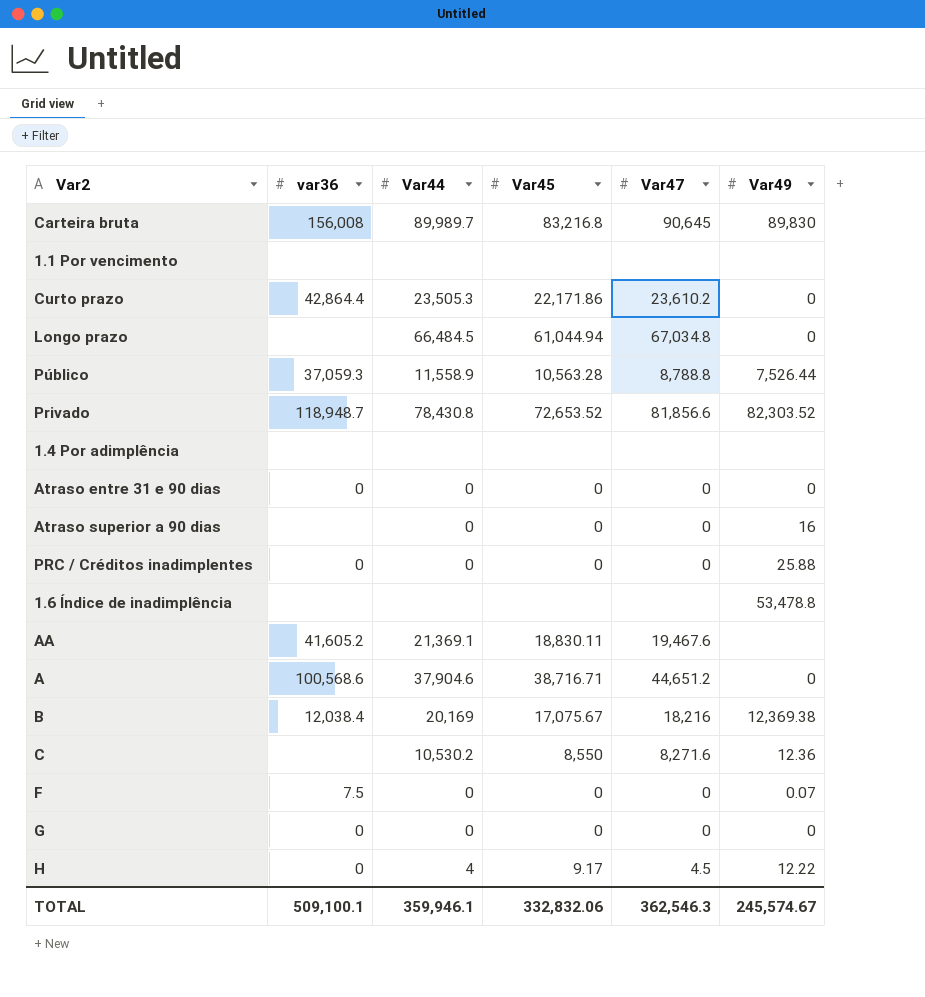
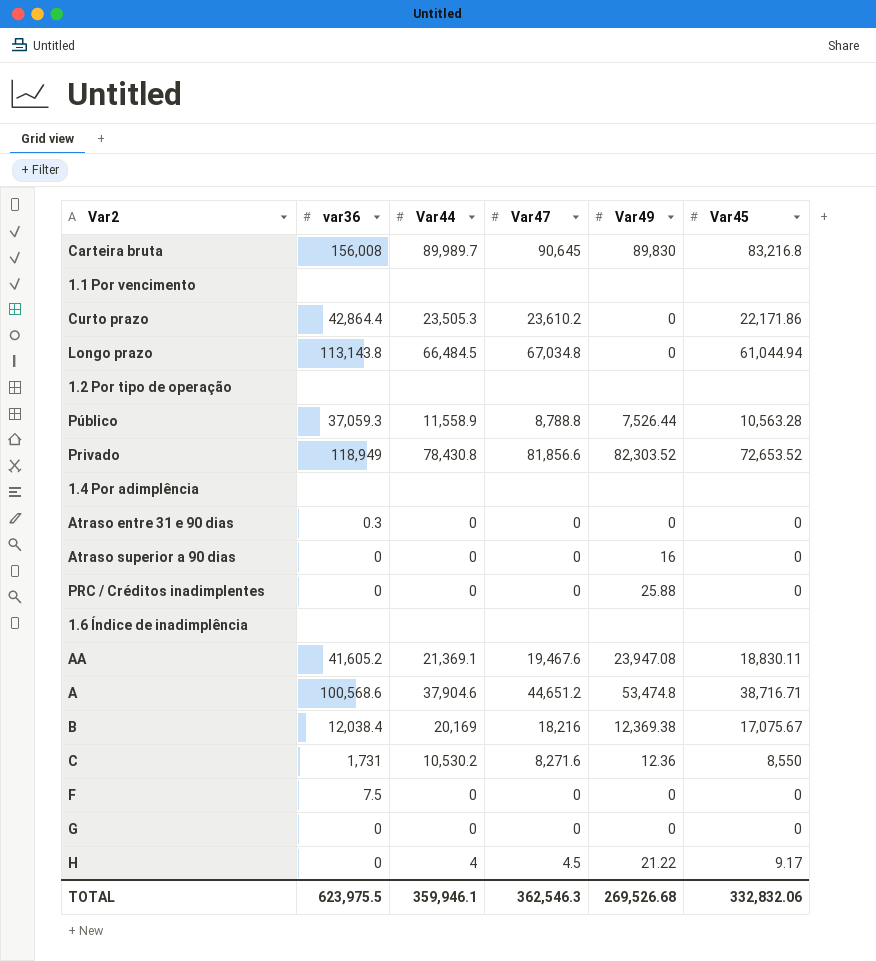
column Var45 | position: 4 -> 6
Longo prazo | var36: none -> 113,143.8
row 1.2 Por tipo de operação: none -> none | none | none | none | none
Privado | var36: 118,948.7 -> 118,949
Atraso entre 31 e 90 dias | var36: 0 -> 0.3
Atraso superior a 90 dias | var36: none -> 0
1.6 Índice de inadimplência | Var49: 53,478.8 -> none
AA | Var49: none -> 23,947.08
A | Var49: 0 -> 53,474.8
C | var36: none -> 1,731
F | Var49: 0.07 -> 0
H | Var49: 12.22 -> 21.22
TOTAL | var36: 509,100.1 -> 623,975.5
TOTAL | Var49: 245,574.67 -> 269,526.68

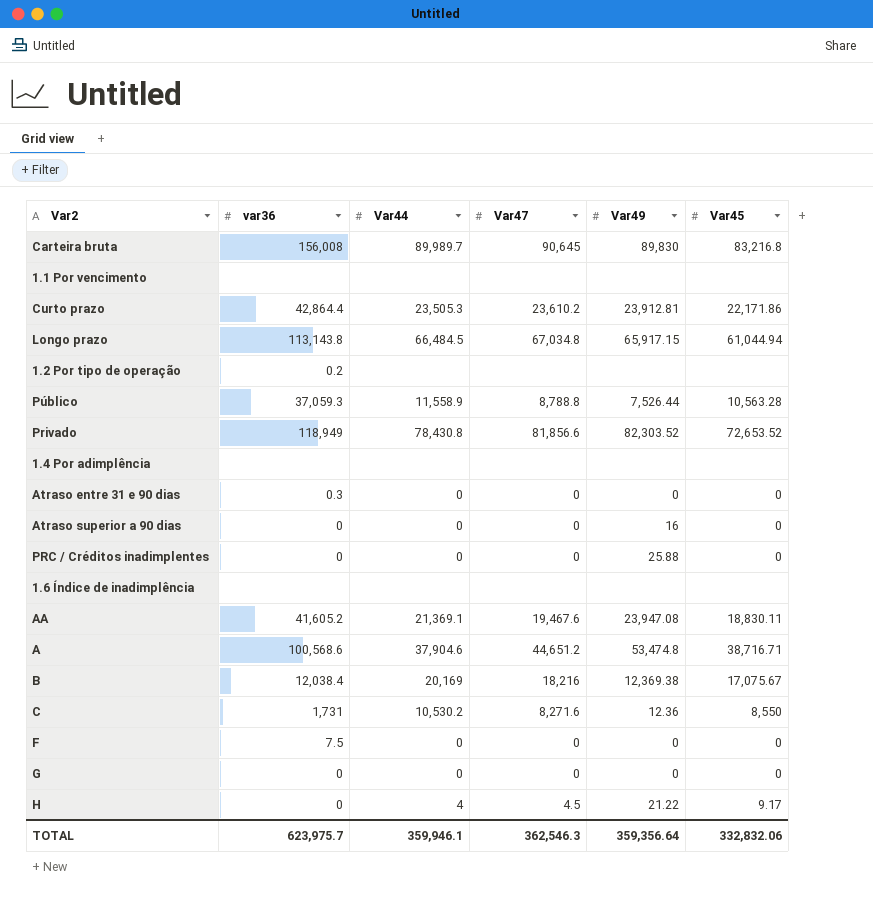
Curto prazo | Var49: 0 -> 23,912.81
Longo prazo | Var49: 0 -> 65,917.15
1.2 Por tipo de operação | var36: none -> 0.2
TOTAL | var36: 623,975.5 -> 623,975.7
TOTAL | Var49: 269,526.68 -> 359,356.64

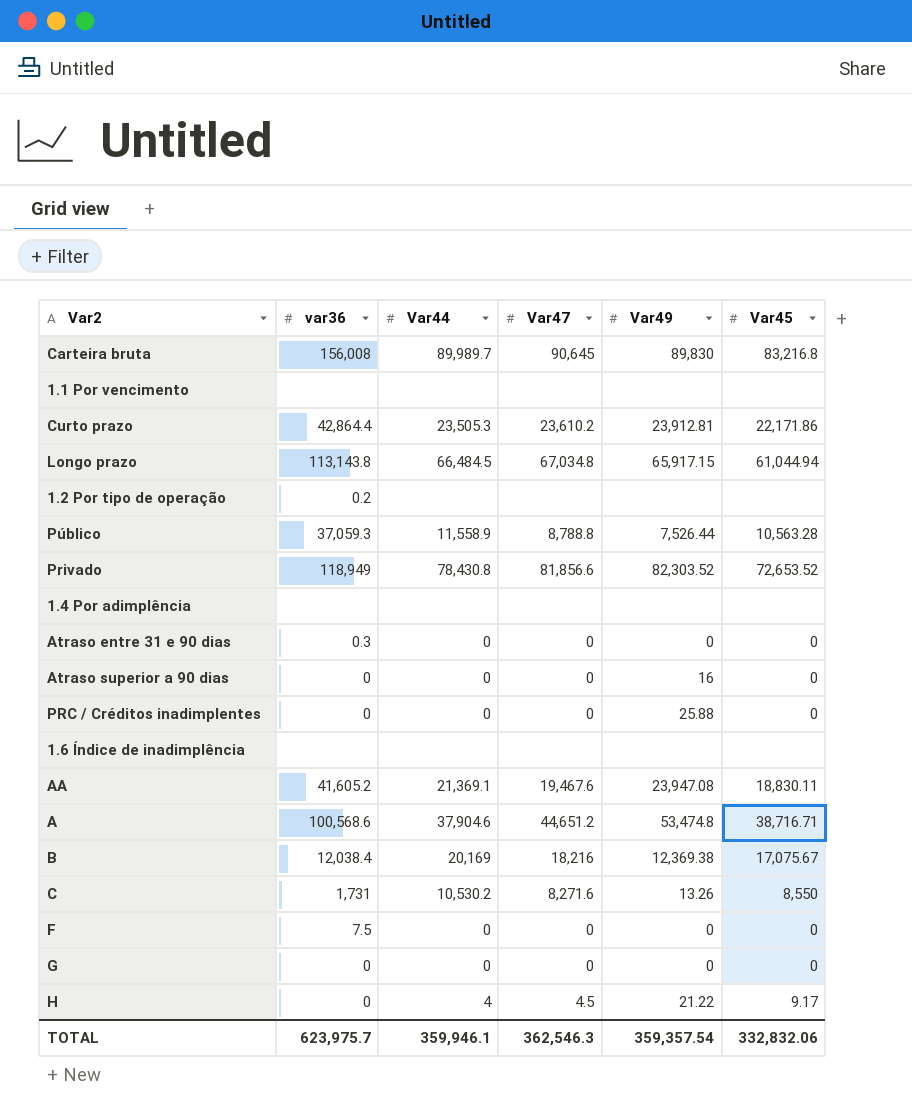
C | Var49: 12.36 -> 13.26
TOTAL | Var49: 359,356.64 -> 359,357.54

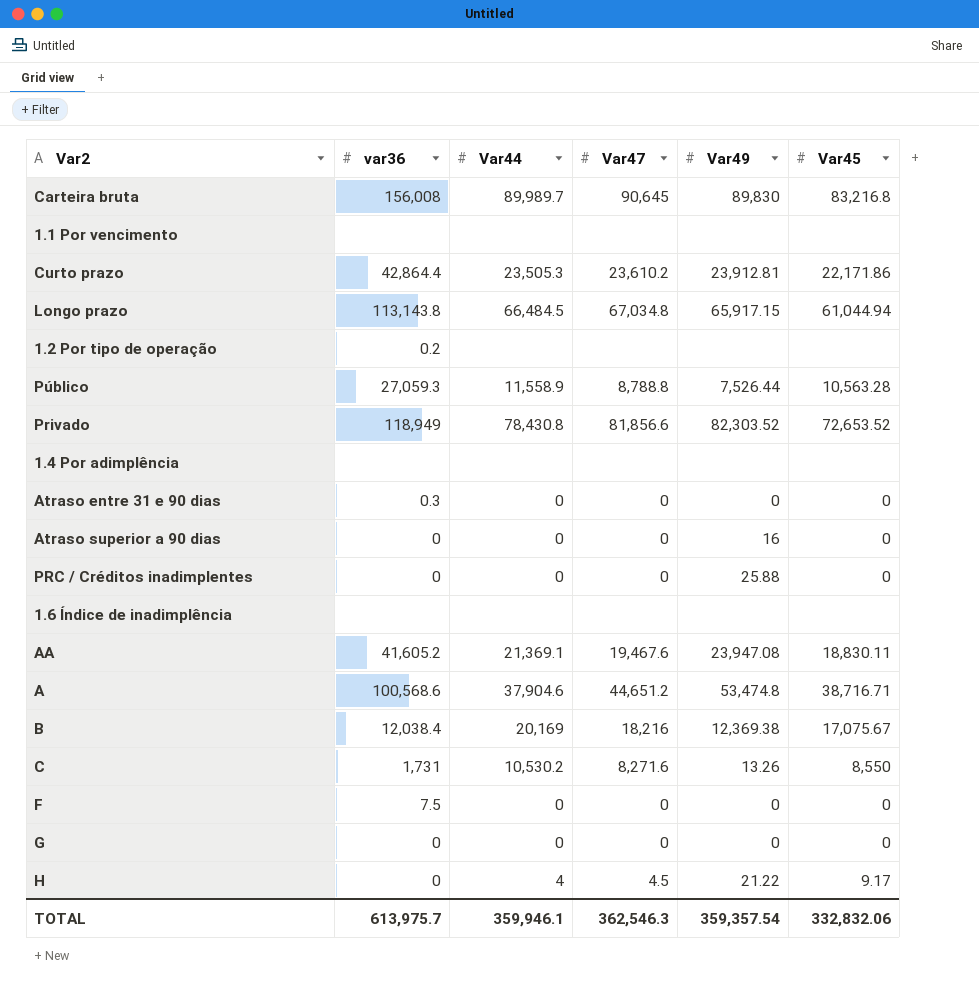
Público | var36: 37,059.3 -> 27,059.3
TOTAL | var36: 623,975.7 -> 613,975.7

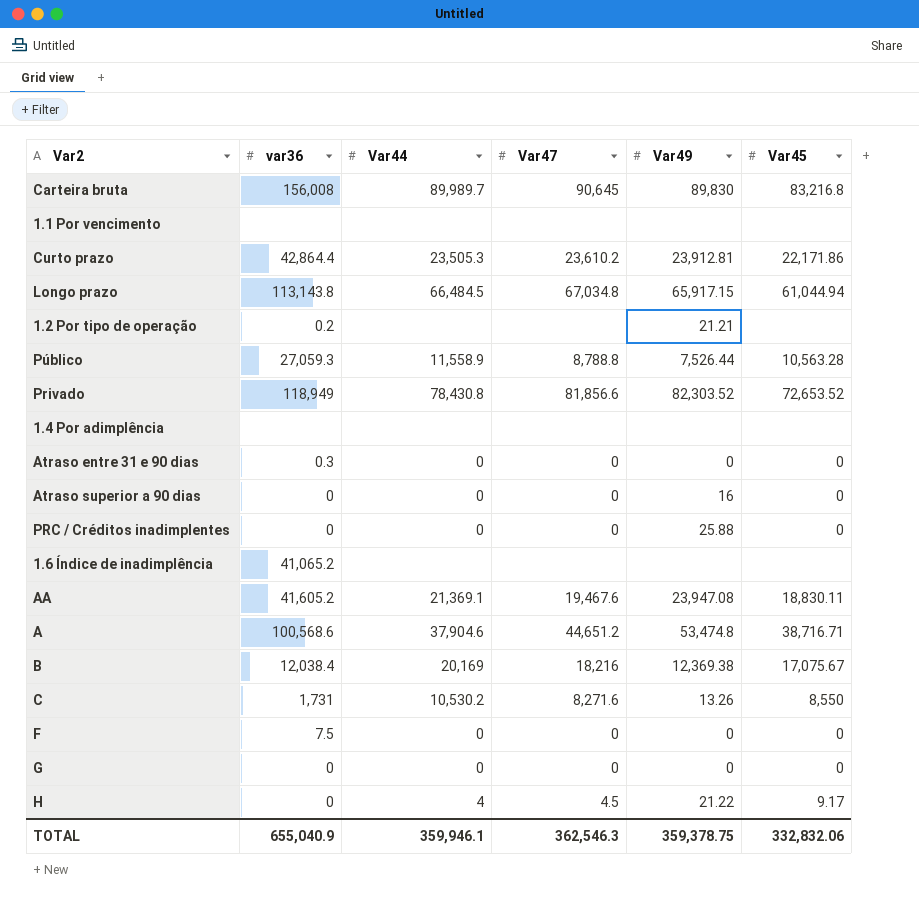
1.2 Por tipo de operação | Var49: none -> 21.21
1.6 Índice de inadimplência | var36: none -> 41,065.2
TOTAL | var36: 613,975.7 -> 655,040.9
TOTAL | Var49: 359,357.54 -> 359,378.75

